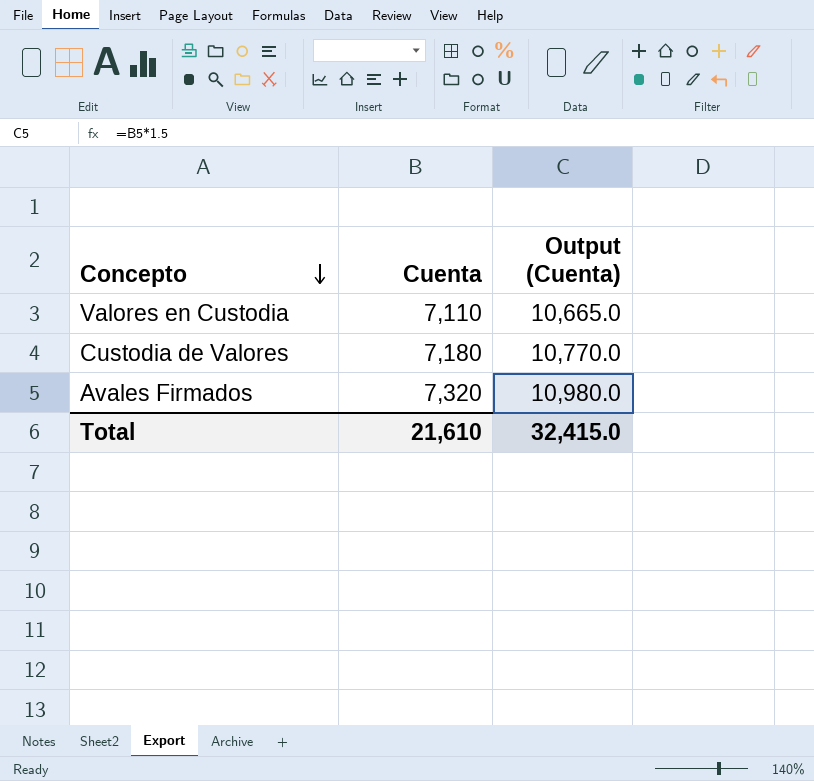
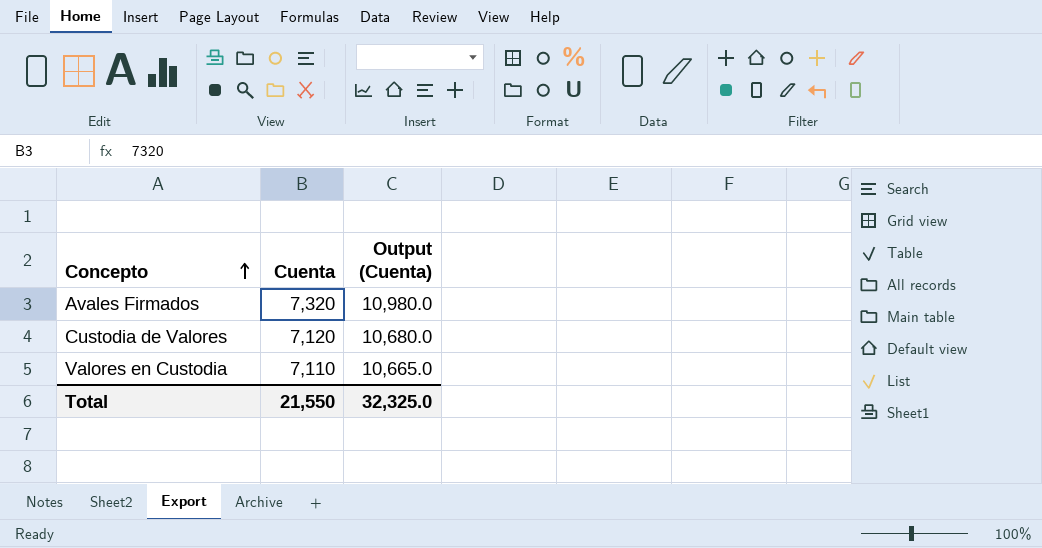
row order: Concepto descending -> Concepto ascending
Custodia de Valores | Cuenta: 7,180 -> 7,120
Custodia de Valores | Output (Cuenta): 10,770.0 -> 10,680.0
Total | Cuenta: 21,610 -> 21,550
Total | Output (Cuenta): 32,415.0 -> 32,325.0

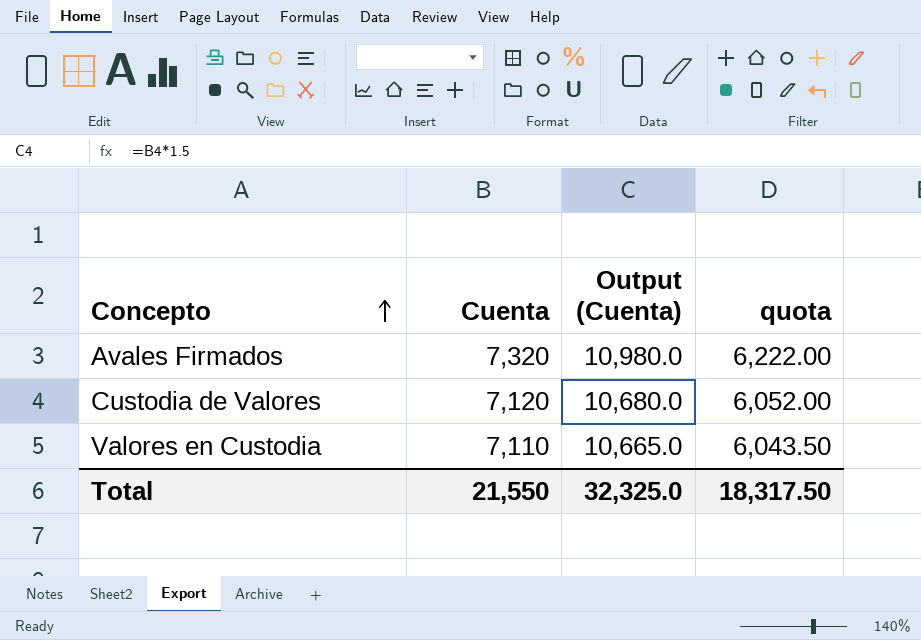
column quota | formula: none -> [Cuenta] * 0.85

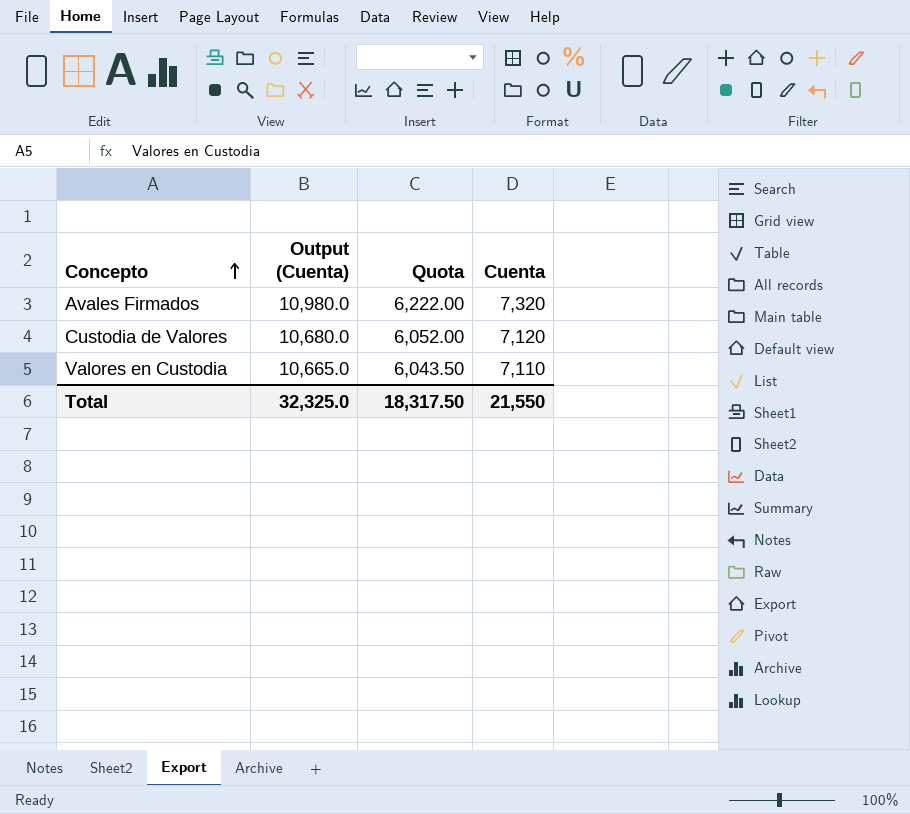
column name: quota -> Quota
column Cuenta | position: 2 -> 4

